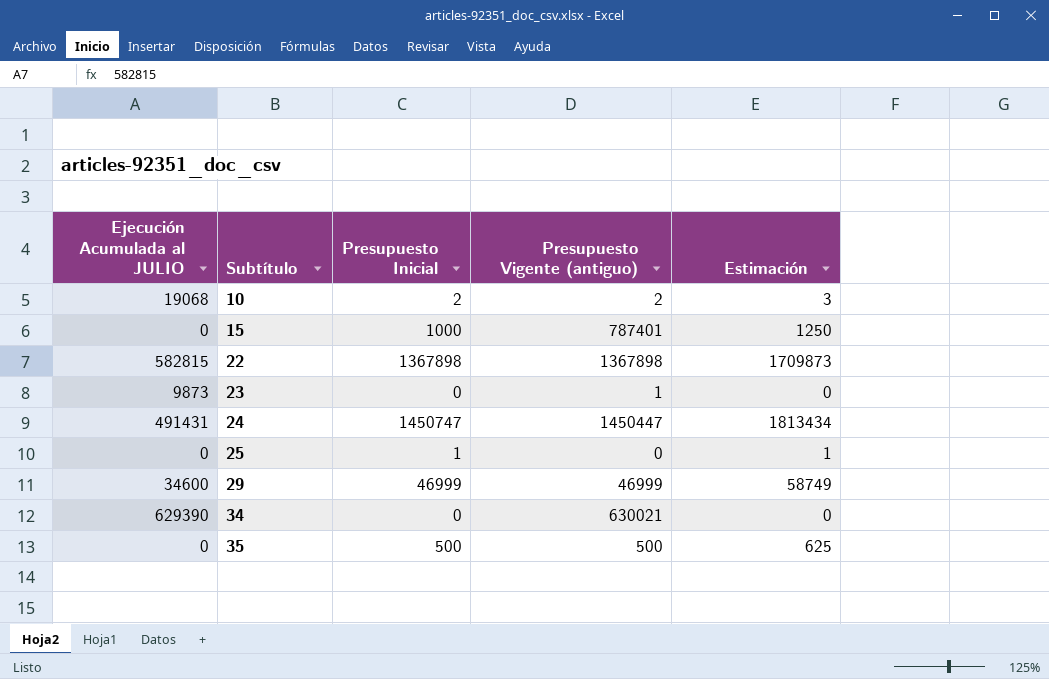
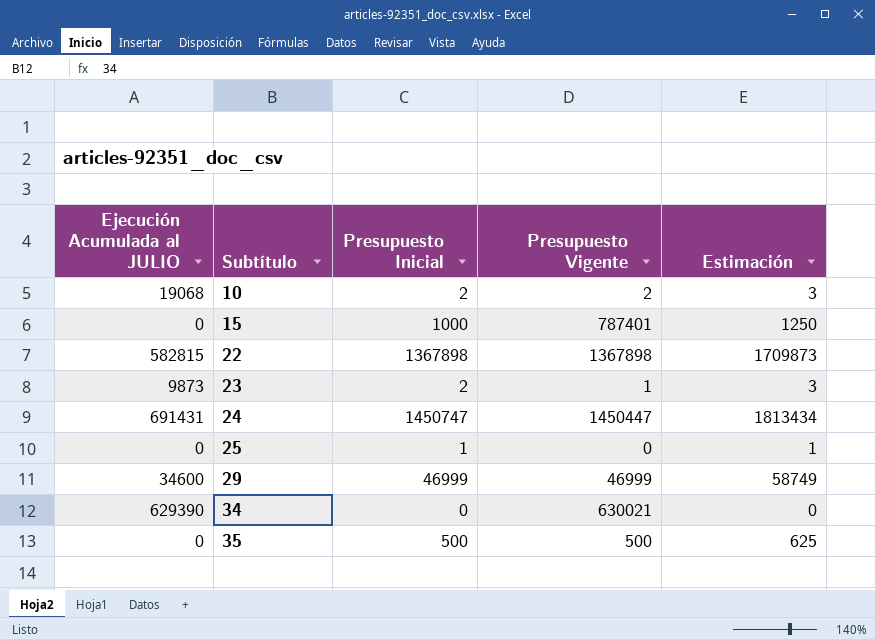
column name: Presupuesto Vigente (antiguo) -> Presupuesto Vigente
23 | Presupuesto Inicial: 0 -> 2
23 | Estimación: 0 -> 3
24 | Ejecución Acumulada al JULIO: 491431 -> 691431

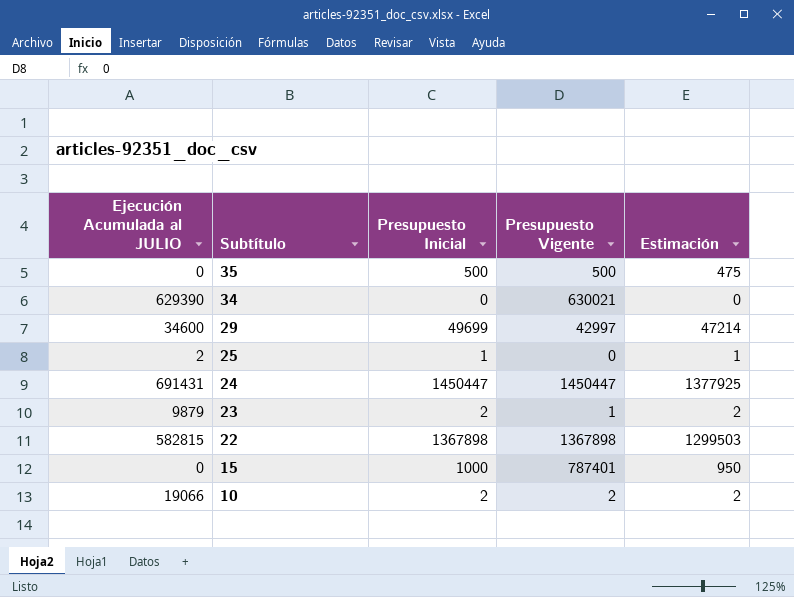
row order: Subtítulo ascending -> Subtítulo descending
column Estimación | formula: [Presupuesto Inicial] * 1,25 -> [Presupuesto Inicial] * 0,95
29 | Presupuesto Inicial: 46999 -> 49699
29 | Presupuesto Vigente: 46999 -> 42997
25 | Ejecución Acumulada al JULIO: 0 -> 2
24 | Presupuesto Inicial: 1450747 -> 1450447
23 | Ejecución Acumulada al JULIO: 9873 -> 9879
10 | Ejecución Acumulada al JULIO: 19068 -> 19066

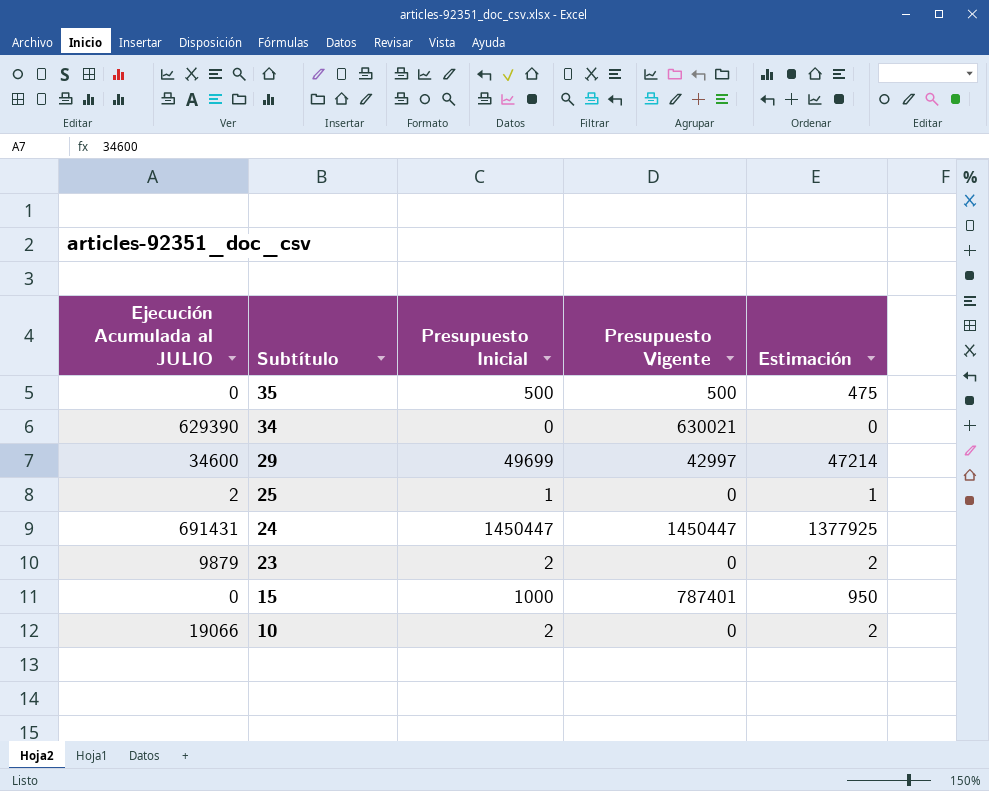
row 22: 582815 | 1367898 | 1367898 | 1299503 -> none
23 | Presupuesto Vigente: 1 -> 0
10 | Presupuesto Vigente: 2 -> 0

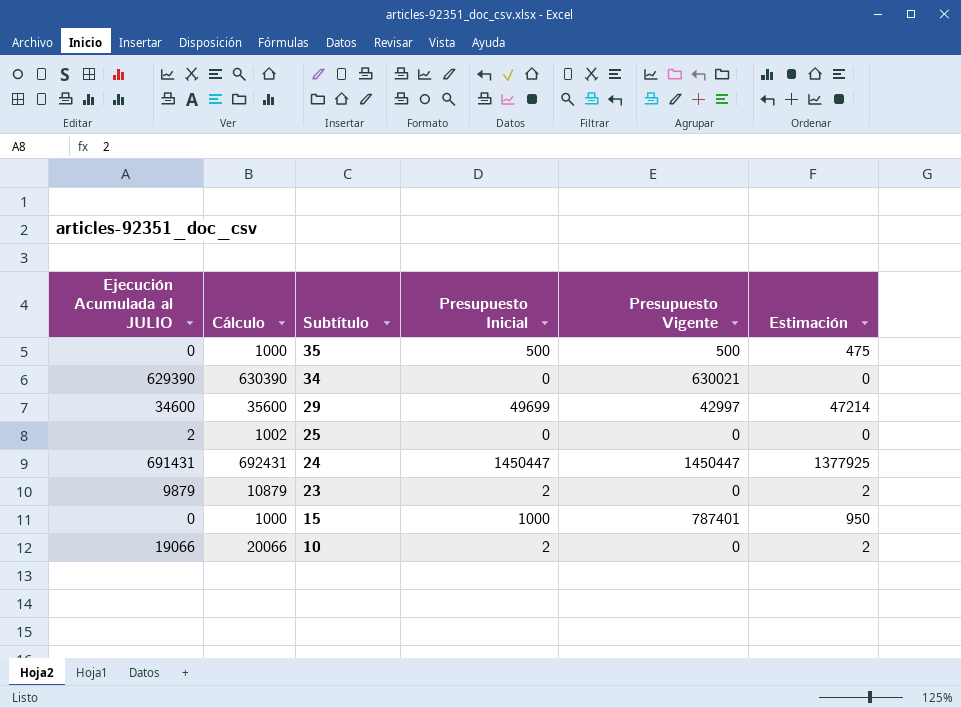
column Cálculo | formula: none -> [Ejecución Acumulada al JULIO] + 1000
25 | Presupuesto Inicial: 1 -> 0
25 | Estimación: 1 -> 0

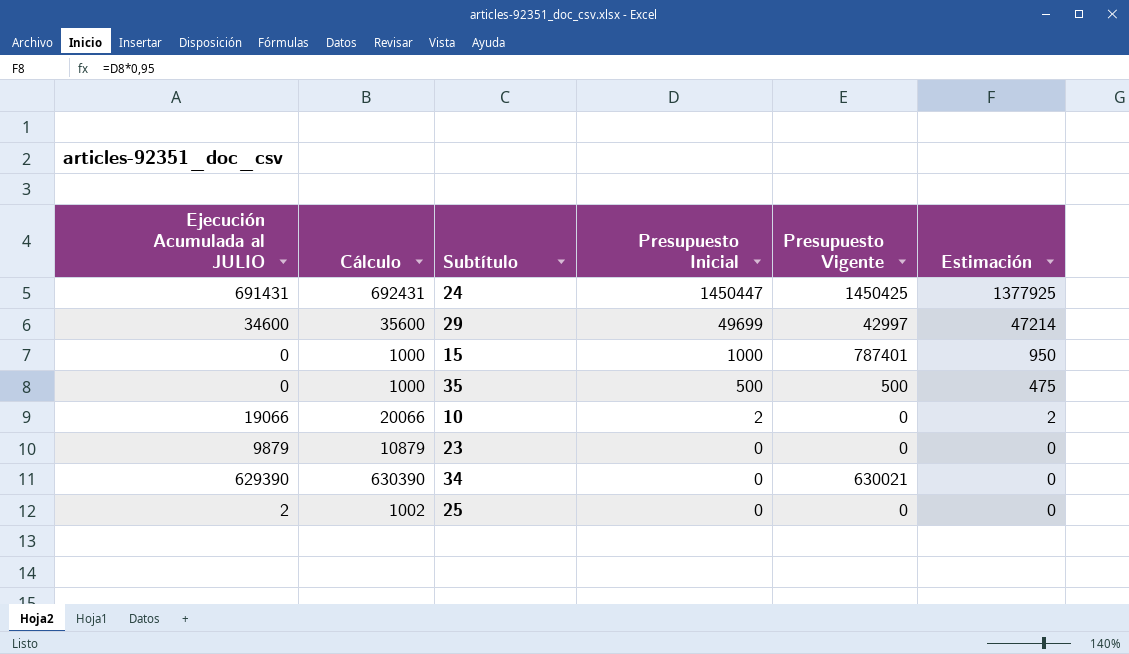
row order: Subtítulo descending -> Presupuesto Inicial descending
24 | Presupuesto Vigente: 1450447 -> 1450425
23 | Presupuesto Inicial: 2 -> 0
23 | Estimación: 2 -> 0

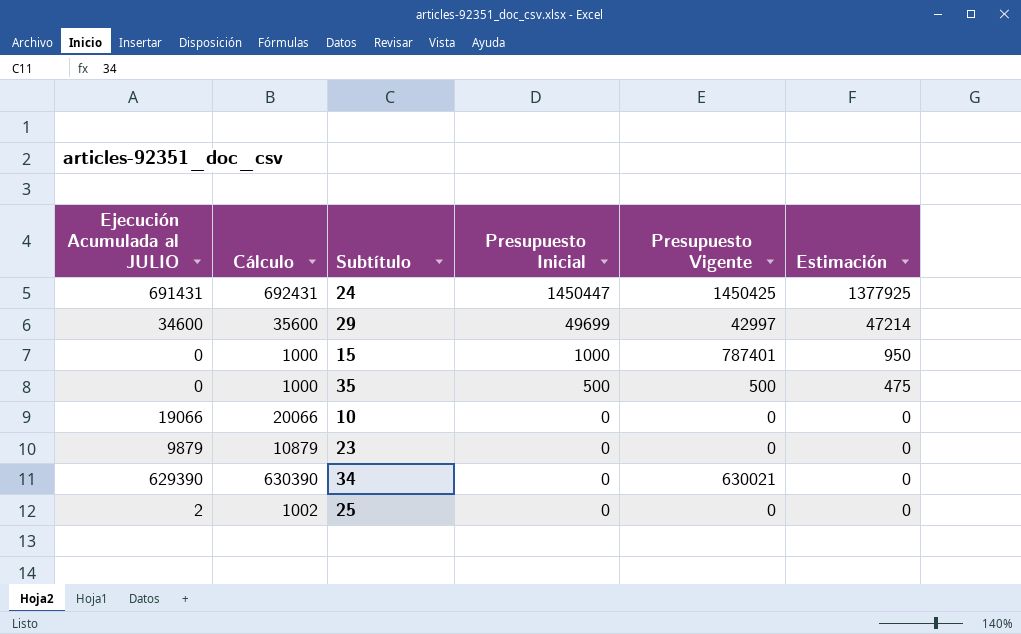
10 | Presupuesto Inicial: 2 -> 0
10 | Estimación: 2 -> 0

